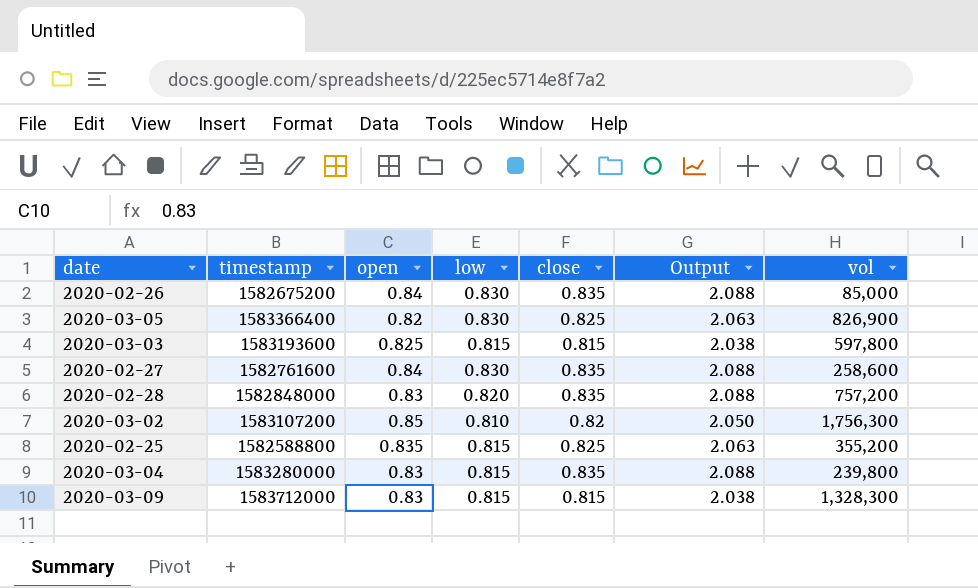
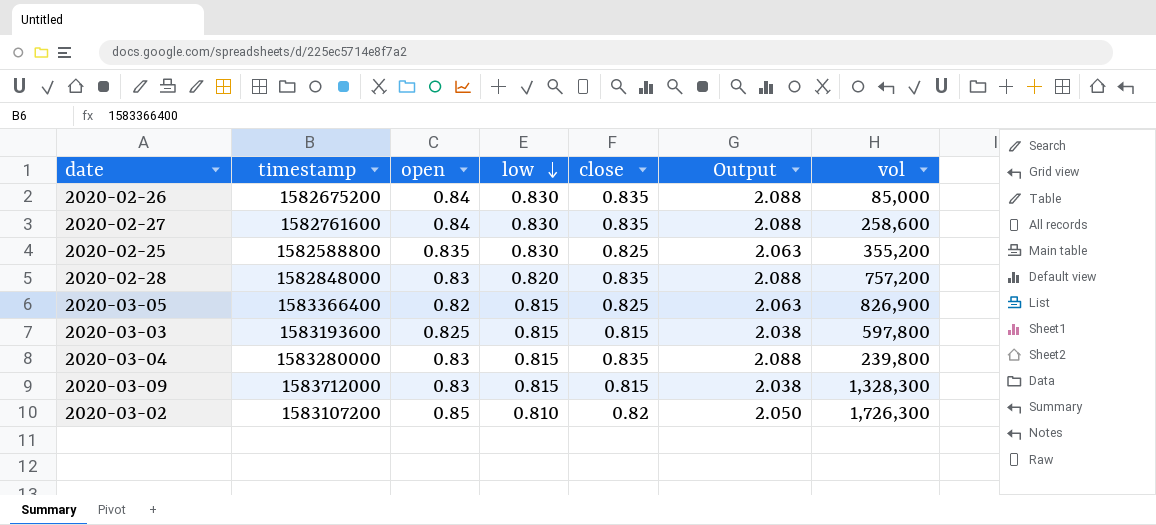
row order: none -> low descending
2020-02-25 | low: 0.815 -> 0.830
2020-03-05 | low: 0.830 -> 0.815
2020-03-02 | vol: 1,756,300 -> 1,726,300

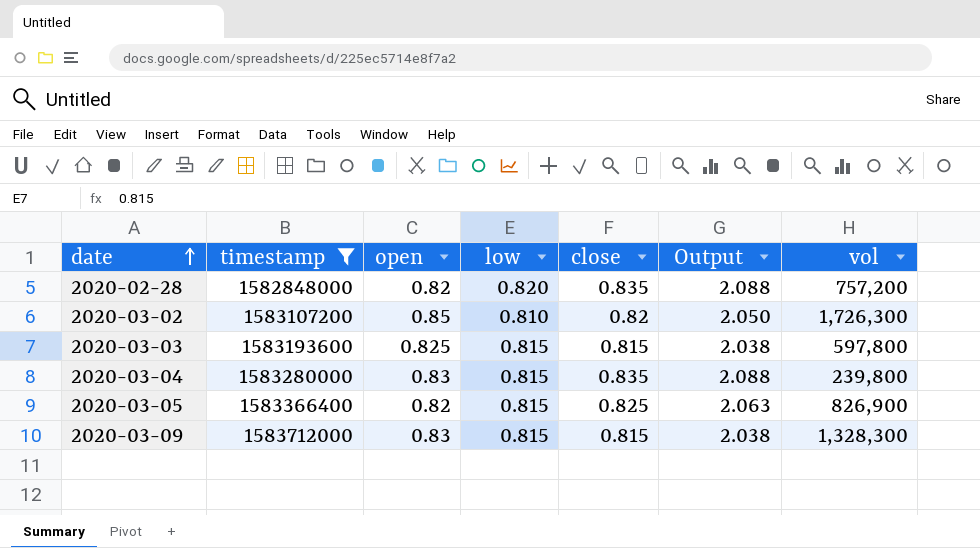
filter: none -> timestamp >= 1582848000
row order: low descending -> date ascending
2020-02-28 | open: 0.83 -> 0.82

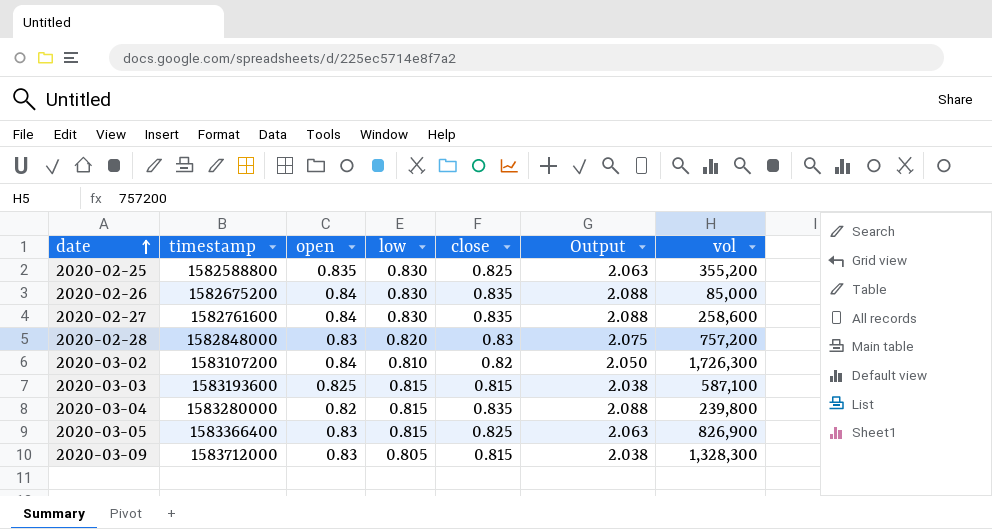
filter: timestamp >= 1582848000 -> none
2020-02-28 | open: 0.82 -> 0.83
2020-02-28 | close: 0.835 -> 0.83
2020-02-28 | Output: 2.088 -> 2.075
2020-03-02 | open: 0.85 -> 0.84
2020-03-03 | vol: 597,800 -> 587,100
2020-03-04 | open: 0.83 -> 0.82
2020-03-05 | open: 0.82 -> 0.83
2020-03-09 | low: 0.815 -> 0.805

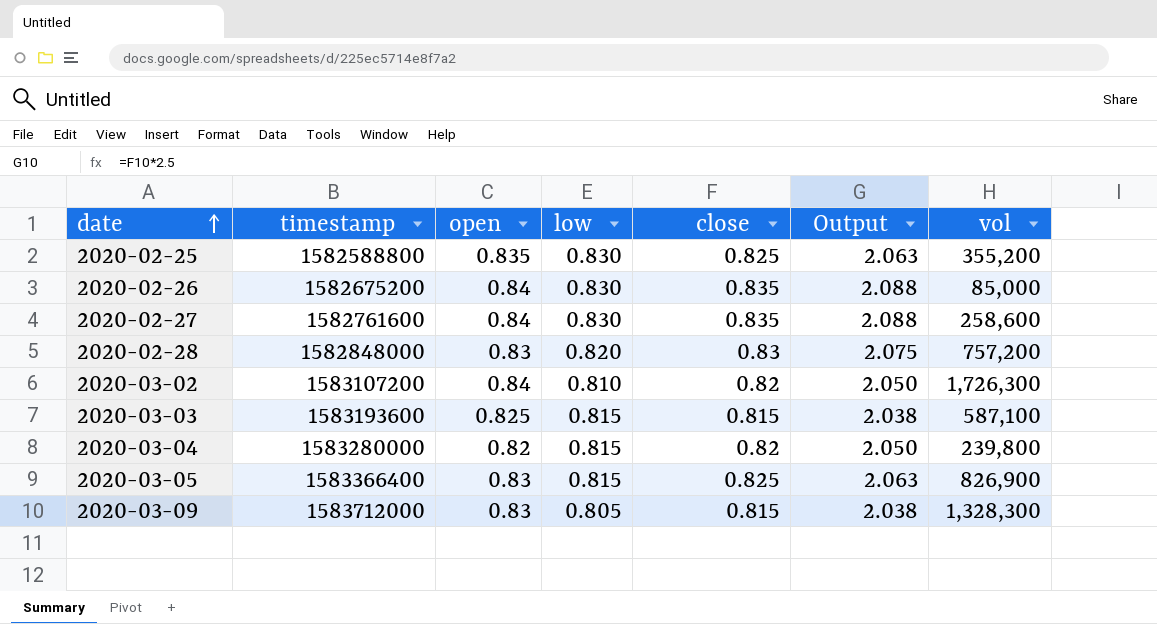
2020-03-04 | close: 0.835 -> 0.82
2020-03-04 | Output: 2.088 -> 2.050

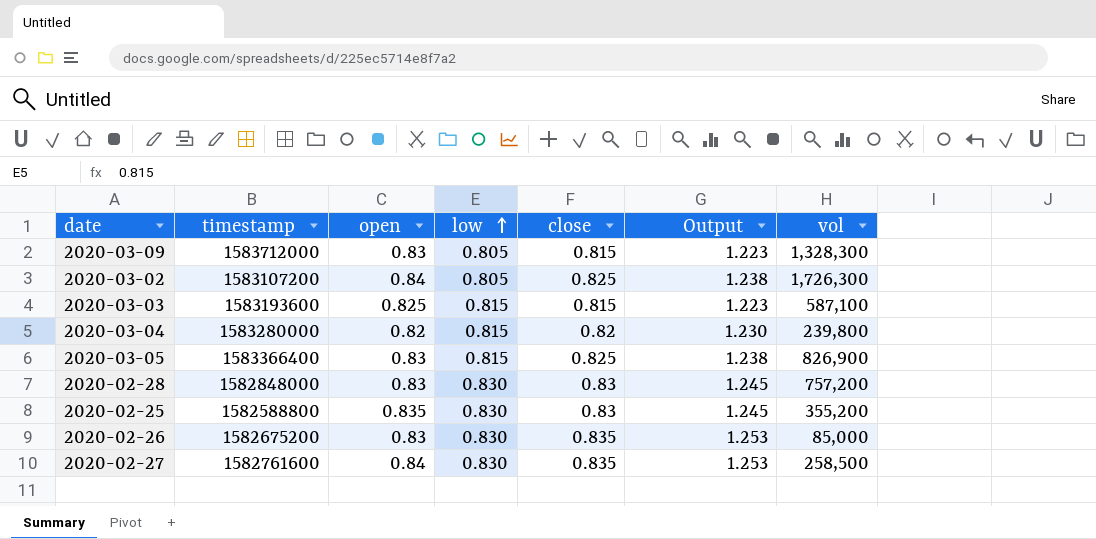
row order: date ascending -> low ascending
column Output | formula: [close] * 2.5 -> [close] * 1.5
2020-03-02 | low: 0.810 -> 0.805
2020-03-02 | close: 0.82 -> 0.825
2020-02-28 | low: 0.820 -> 0.830
2020-02-25 | close: 0.825 -> 0.83
2020-02-26 | open: 0.84 -> 0.83
2020-02-27 | vol: 258,600 -> 258,500

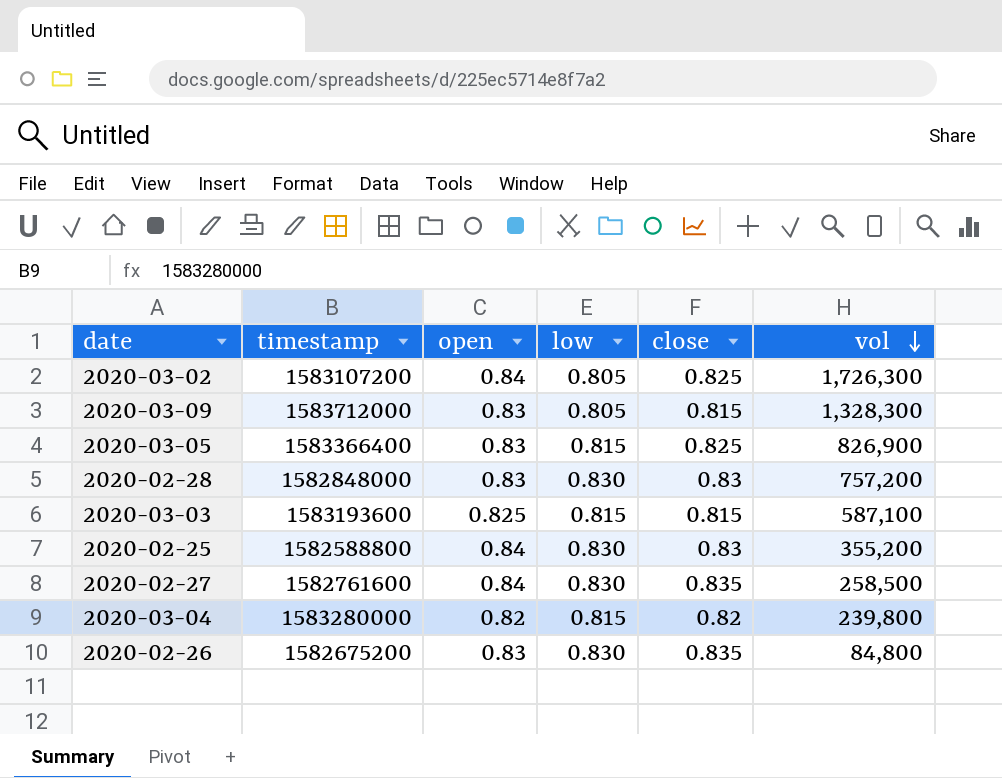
row order: low ascending -> vol descending
column Output | formula: [close] * 1.5 -> none
2020-02-25 | open: 0.835 -> 0.84
2020-02-26 | vol: 85,000 -> 84,800

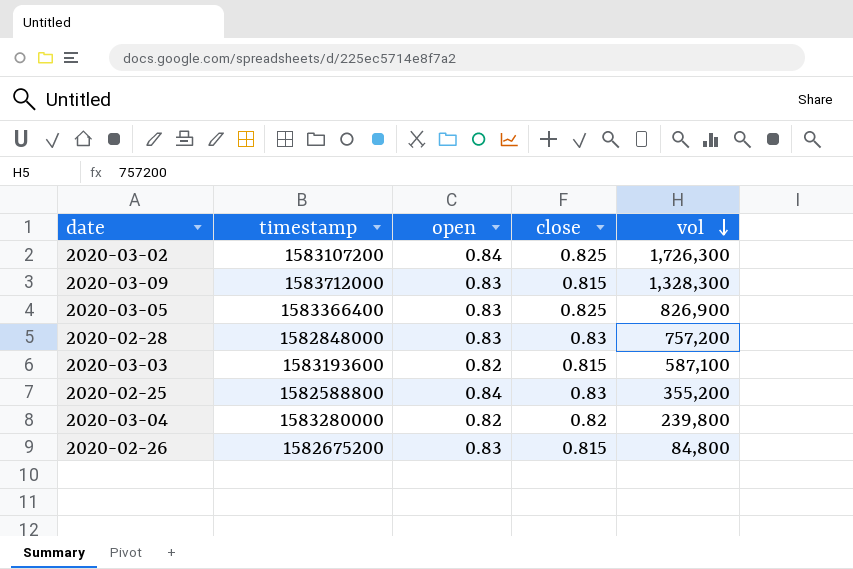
column low | position: 4 -> none
row 2020-02-27: 1582761600 | 0.84 | 0.830 | 0.835 | 258,500 -> none
2020-03-03 | open: 0.825 -> 0.82
2020-02-26 | close: 0.835 -> 0.815

